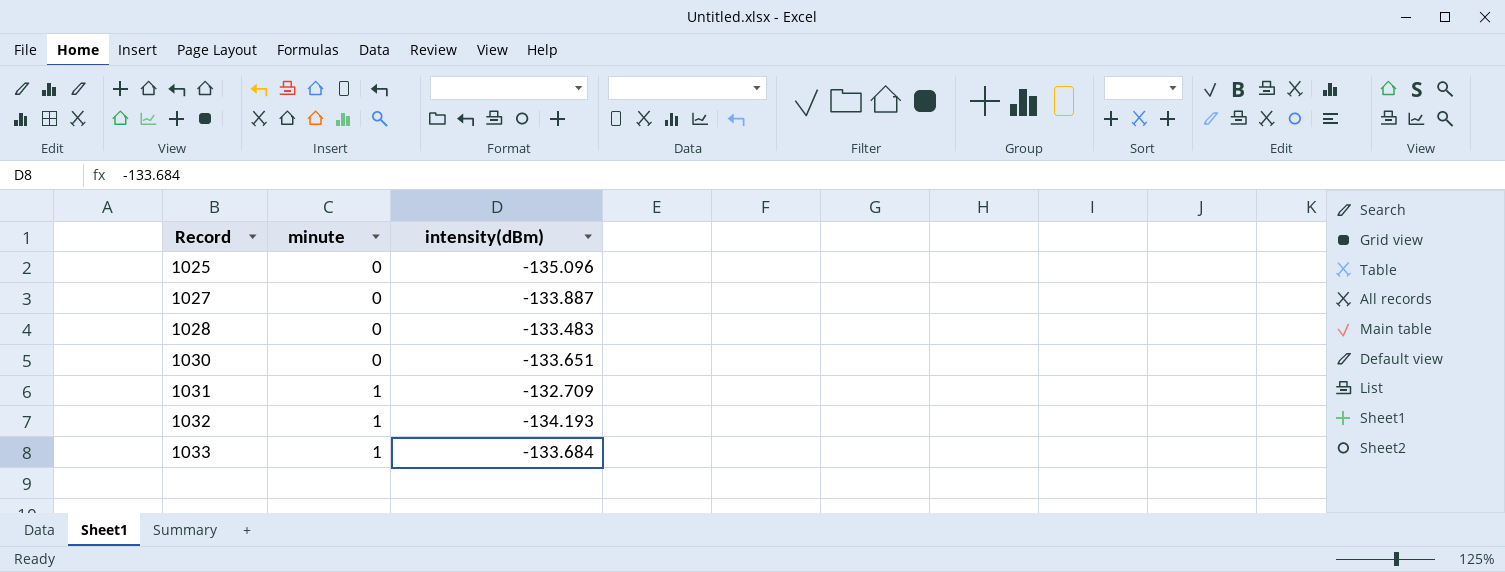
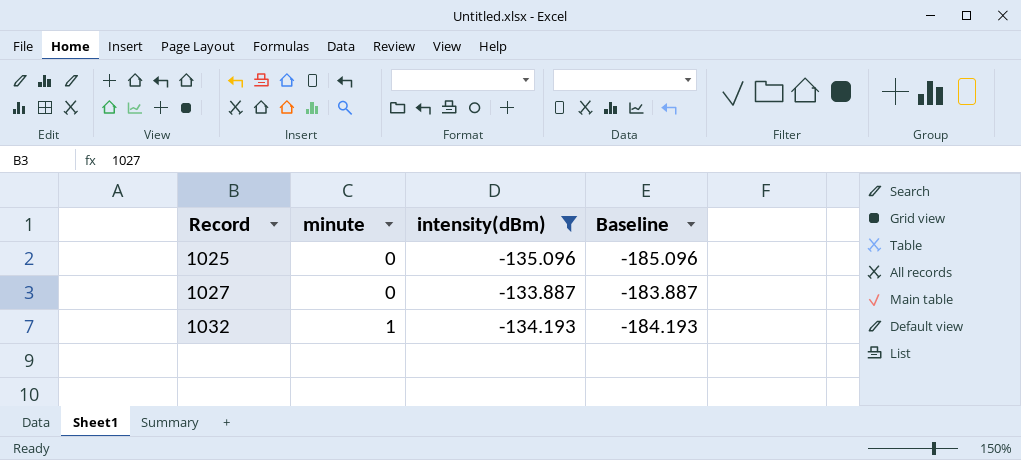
filter: none -> intensity(dBm) <= -133.887
column Baseline | formula: none -> [intensity(dBm)] - 50

